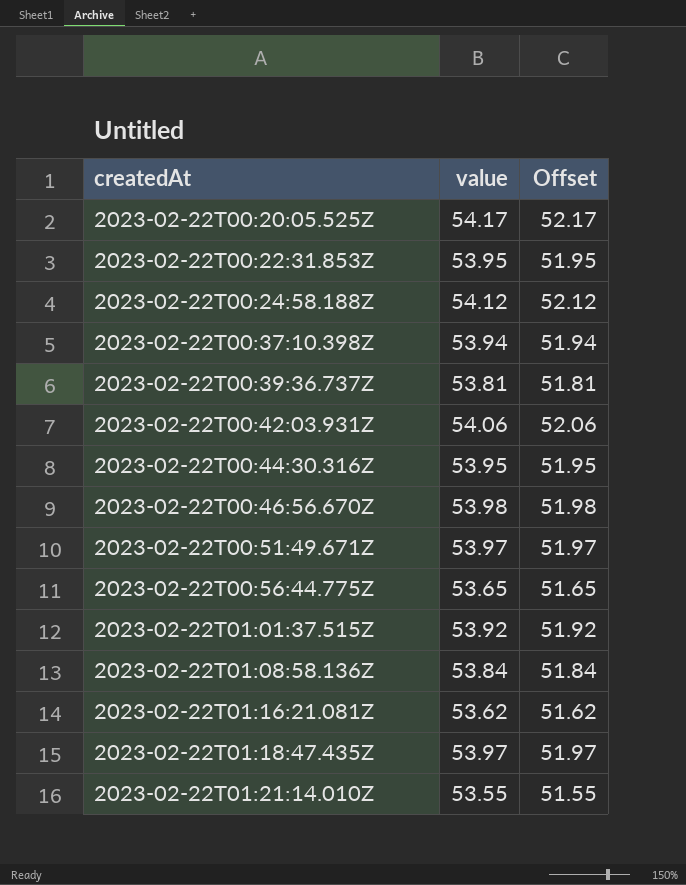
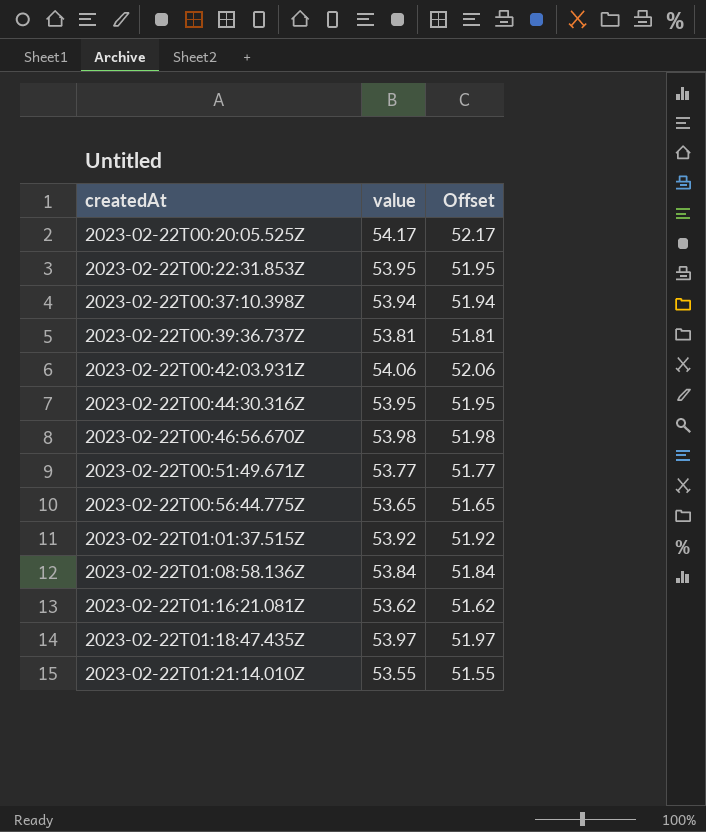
row 2023-02-22T00:24:58.188Z: 54.12 | 52.12 -> none
2023-02-22T00:51:49.671Z | value: 53.97 -> 53.77
2023-02-22T00:51:49.671Z | Offset: 51.97 -> 51.77

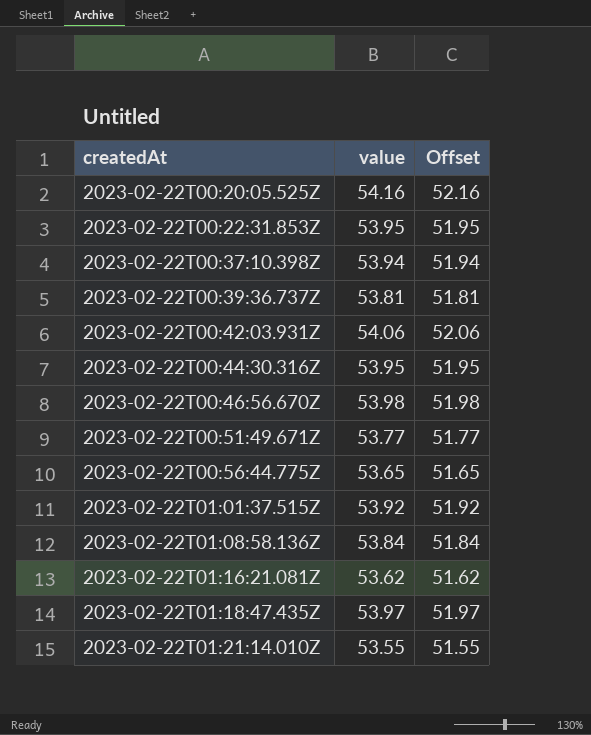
2023-02-22T00:20:05.525Z | value: 54.17 -> 54.16
2023-02-22T00:20:05.525Z | Offset: 52.17 -> 52.16

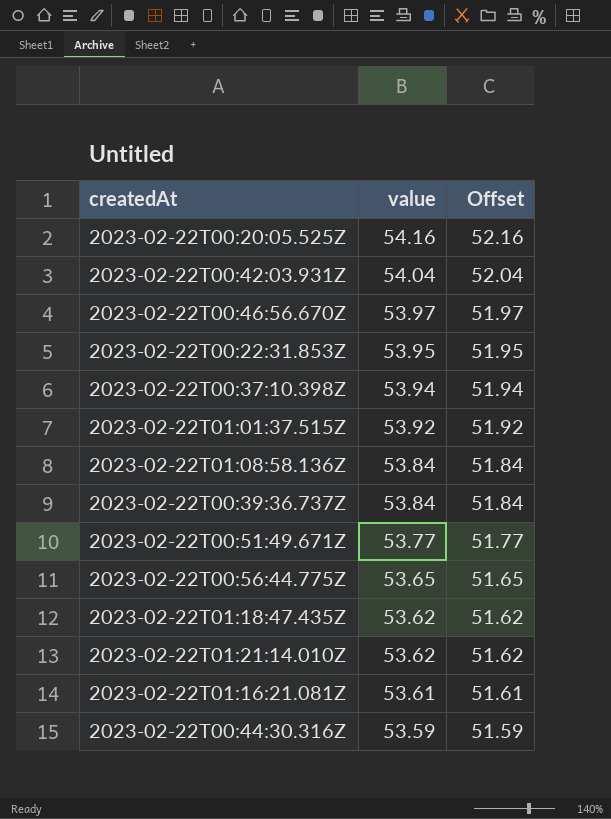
row order: createdAt ascending -> value descending
2023-02-22T00:42:03.931Z | value: 54.06 -> 54.04
2023-02-22T00:42:03.931Z | Offset: 52.06 -> 52.04
2023-02-22T00:46:56.670Z | value: 53.98 -> 53.97
2023-02-22T00:46:56.670Z | Offset: 51.98 -> 51.97
2023-02-22T00:39:36.737Z | value: 53.81 -> 53.84
2023-02-22T00:39:36.737Z | Offset: 51.81 -> 51.84
2023-02-22T01:18:47.435Z | value: 53.97 -> 53.62
2023-02-22T01:18:47.435Z | Offset: 51.97 -> 51.62
2023-02-22T01:21:14.010Z | value: 53.55 -> 53.62
2023-02-22T01:21:14.010Z | Offset: 51.55 -> 51.62
2023-02-22T01:16:21.081Z | value: 53.62 -> 53.61
2023-02-22T01:16:21.081Z | Offset: 51.62 -> 51.61
2023-02-22T00:44:30.316Z | value: 53.95 -> 53.59
2023-02-22T00:44:30.316Z | Offset: 51.95 -> 51.59

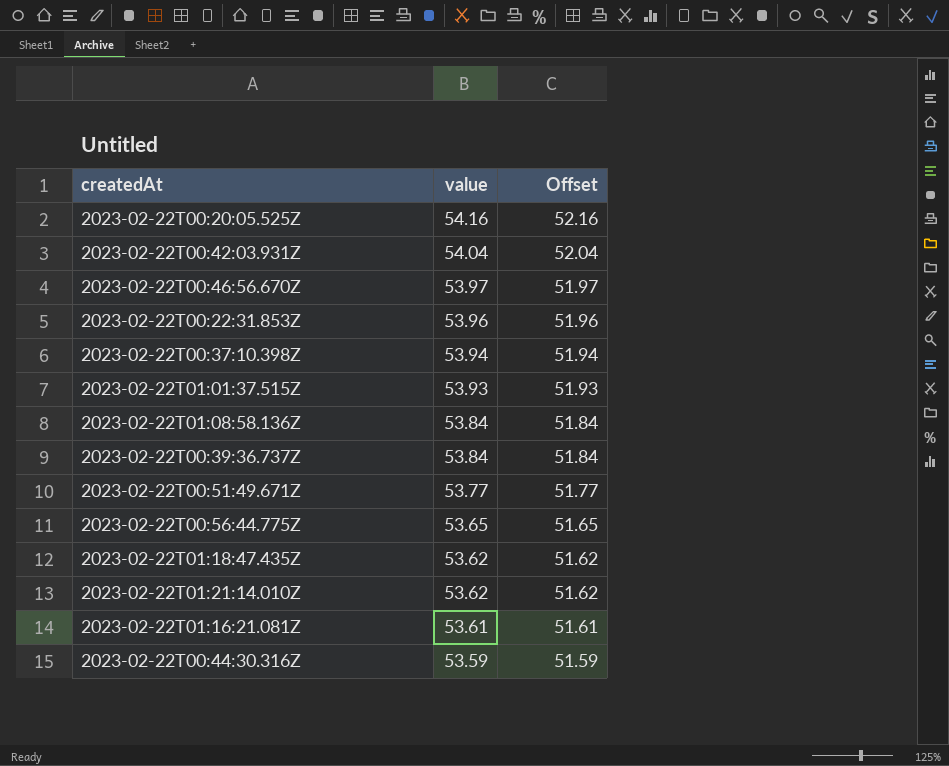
2023-02-22T00:22:31.853Z | value: 53.95 -> 53.96
2023-02-22T00:22:31.853Z | Offset: 51.95 -> 51.96
2023-02-22T01:01:37.515Z | value: 53.92 -> 53.93
2023-02-22T01:01:37.515Z | Offset: 51.92 -> 51.93

